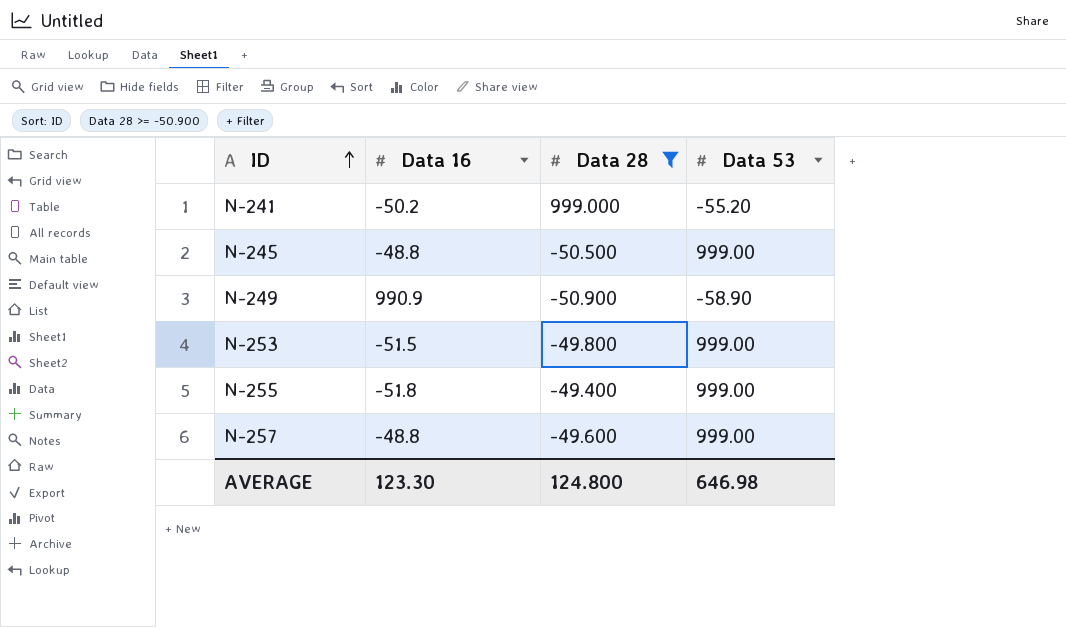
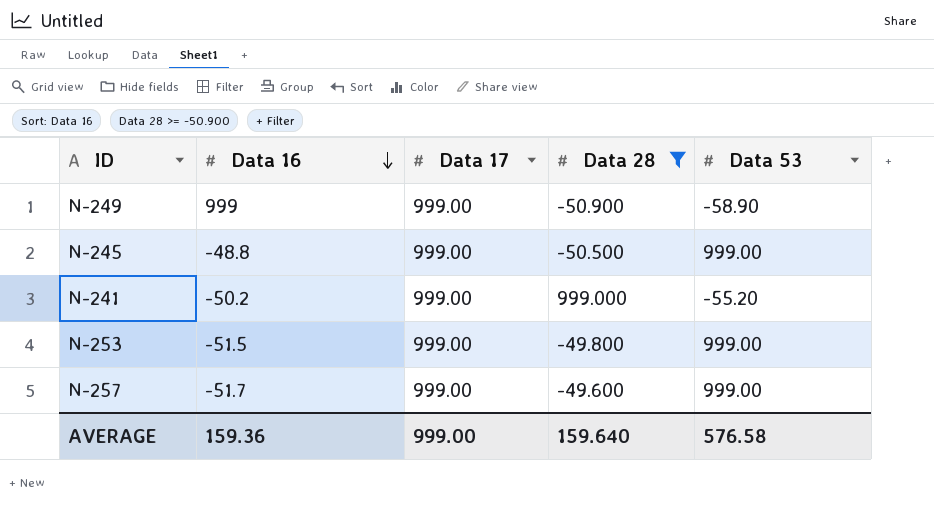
row order: ID ascending -> Data 16 descending
column Data 17 | position: none -> 3
row N-255: -51.8 | -49.400 | 999.00 -> none
N-249 | Data 16: 990.9 -> 999
N-257 | Data 16: -48.8 -> -51.7
AVERAGE | Data 16: 123.30 -> 159.36
AVERAGE | Data 28: 124.800 -> 159.640
AVERAGE | Data 53: 646.98 -> 576.58

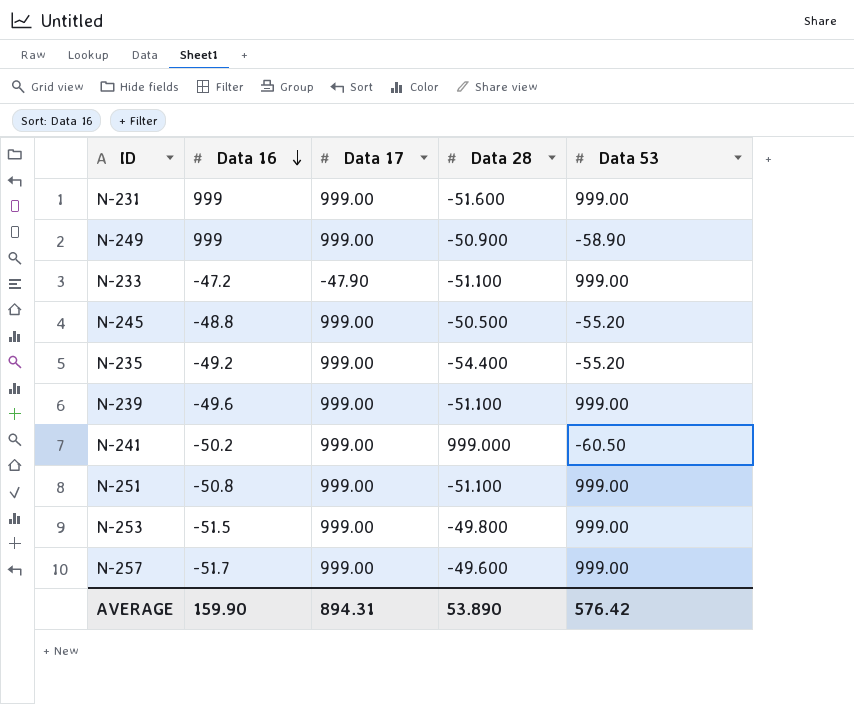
filter: Data 28 >= -50.900 -> none
N-245 | Data 53: 999.00 -> -55.20
N-241 | Data 53: -55.20 -> -60.50
AVERAGE | Data 16: 159.36 -> 159.90
AVERAGE | Data 17: 999.00 -> 894.31
AVERAGE | Data 28: 159.640 -> 53.890
AVERAGE | Data 53: 576.58 -> 576.42

